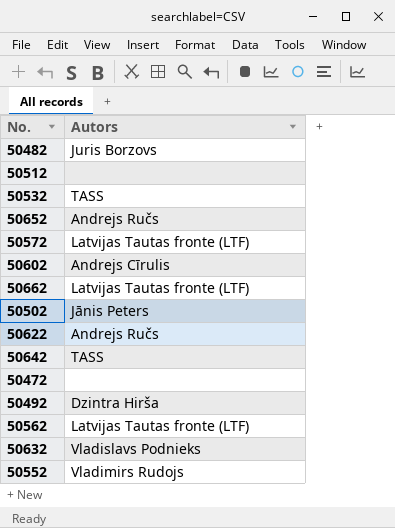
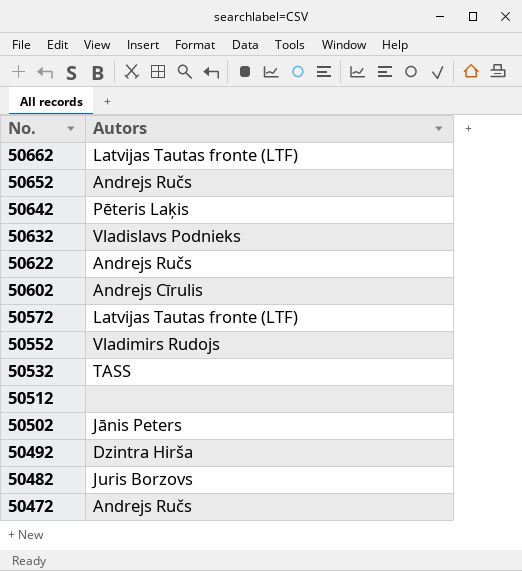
row order: none -> No. descending
row 50562: Latvijas Tautas fronte (LTF) -> none
50642 | Autors: TASS -> Pēteris Laķis
50472 | Autors: none -> Andrejs Ručs

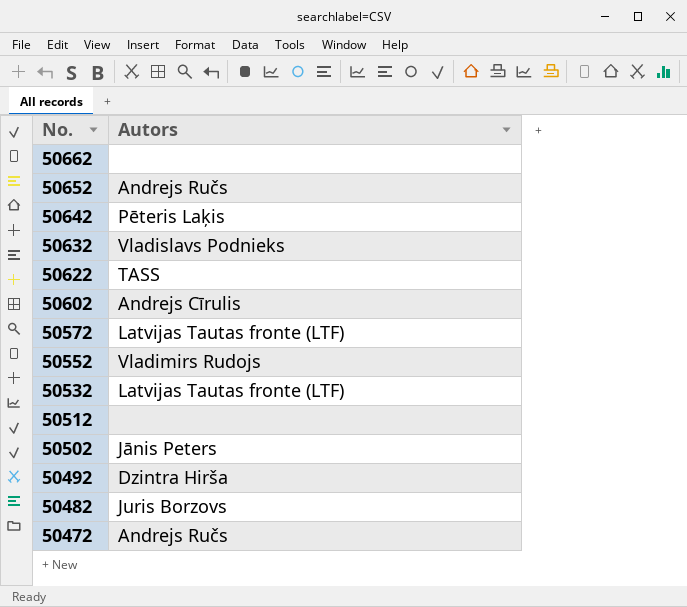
50662 | Autors: Latvijas Tautas fronte (LTF) -> none
50622 | Autors: Andrejs Ručs -> TASS
50532 | Autors: TASS -> Latvijas Tautas fronte (LTF)

